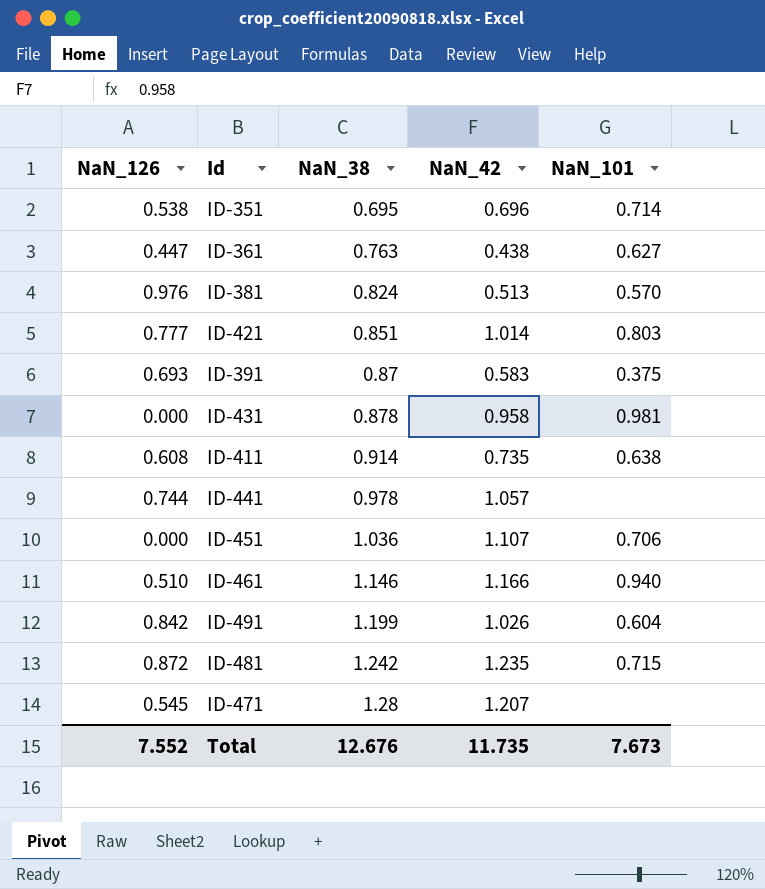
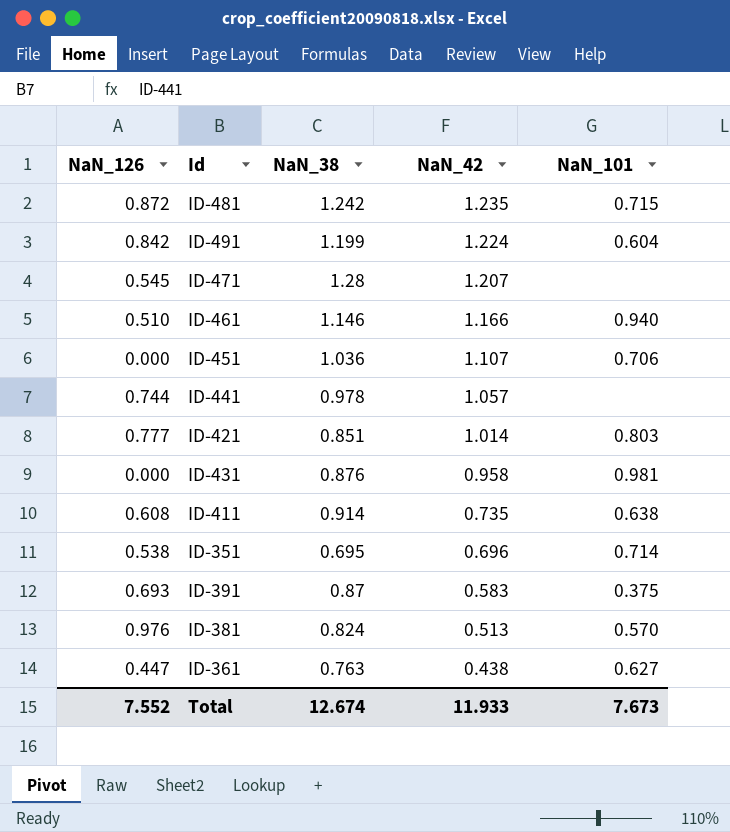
row order: NaN_38 ascending -> NaN_42 descending
ID-491 | NaN_42: 1.026 -> 1.224
ID-431 | NaN_38: 0.878 -> 0.876
Total | NaN_38: 12.676 -> 12.674
Total | NaN_42: 11.735 -> 11.933

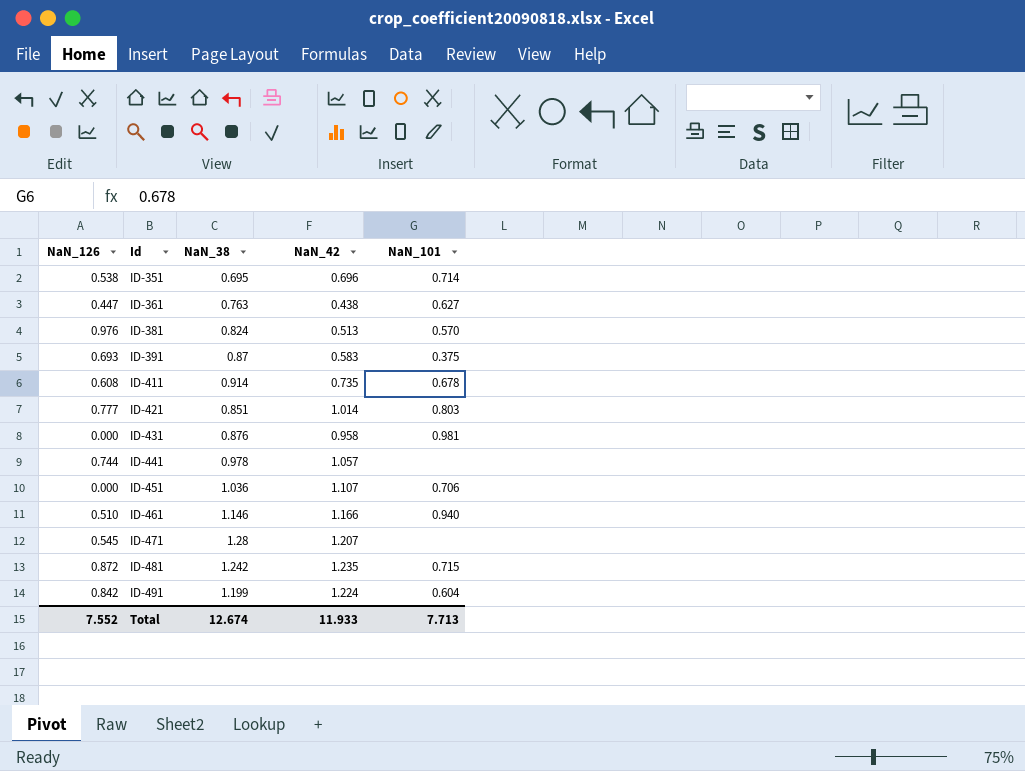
row order: NaN_42 descending -> Id ascending
ID-411 | NaN_101: 0.638 -> 0.678
Total | NaN_101: 7.673 -> 7.713

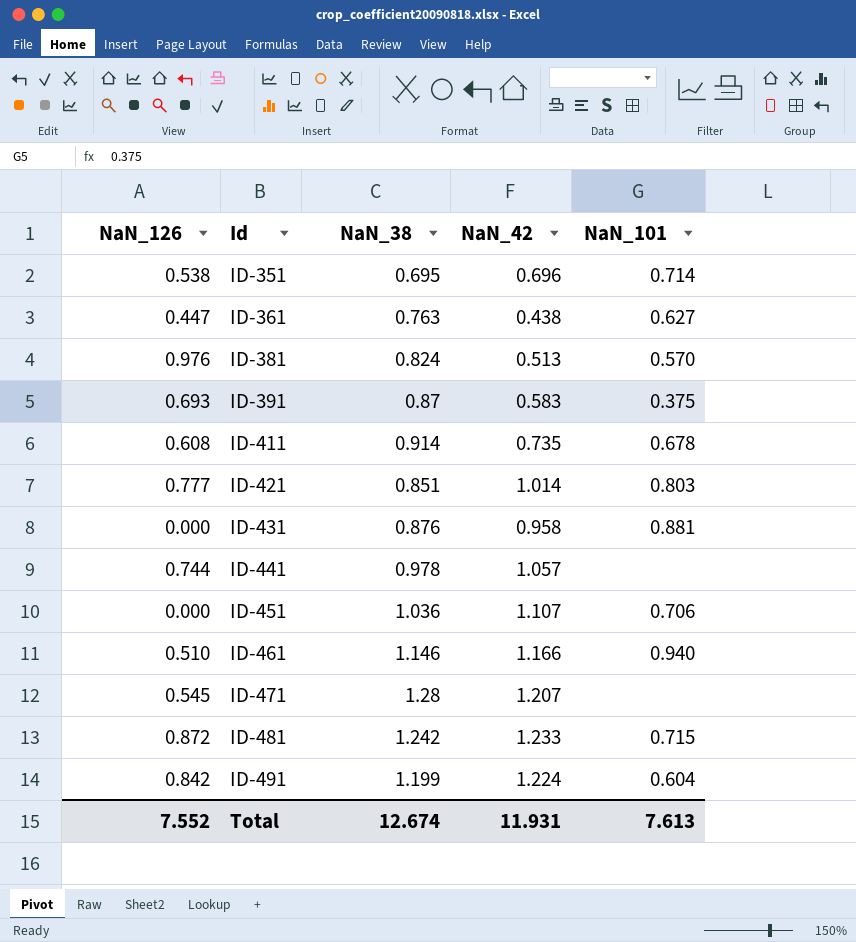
ID-431 | NaN_101: 0.981 -> 0.881
ID-481 | NaN_42: 1.235 -> 1.233
Total | NaN_42: 11.933 -> 11.931
Total | NaN_101: 7.713 -> 7.613

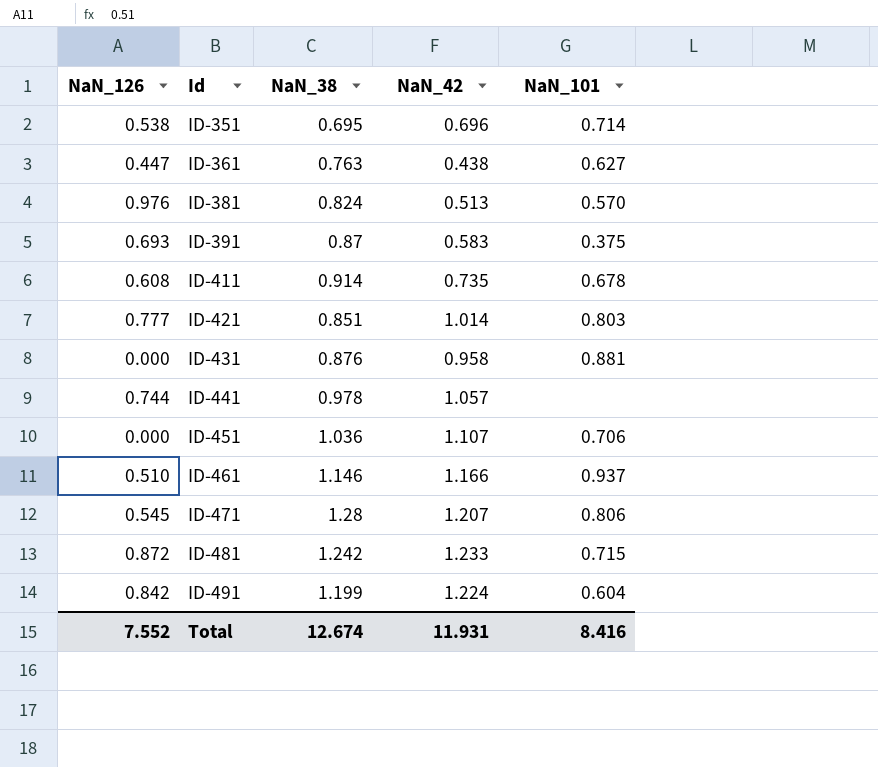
ID-461 | NaN_101: 0.940 -> 0.937
ID-471 | NaN_101: none -> 0.806
Total | NaN_101: 7.613 -> 8.416

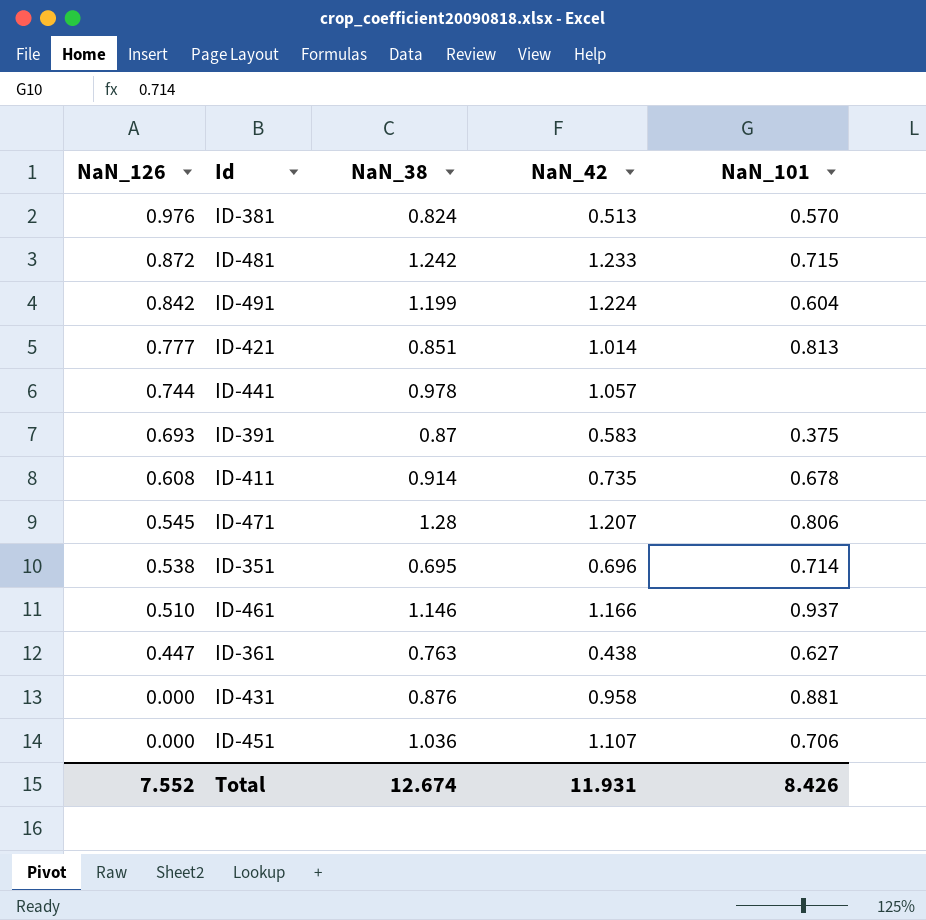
row order: Id ascending -> NaN_126 descending
ID-421 | NaN_101: 0.803 -> 0.813
Total | NaN_101: 8.416 -> 8.426

